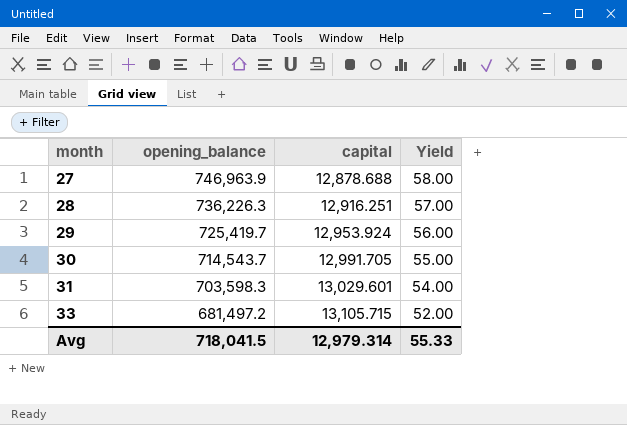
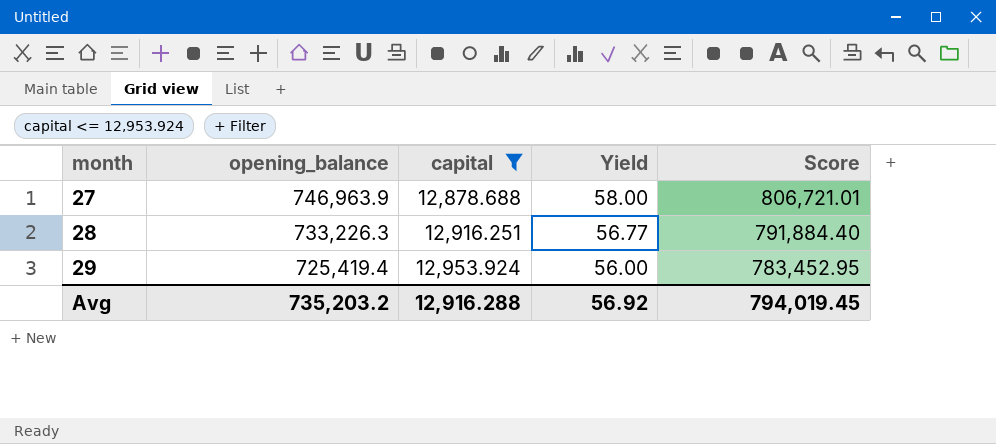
filter: none -> capital <= 12,953.924
column Score | formula: none -> [opening_balance] * 1.08
28 | opening_balance: 736,226.3 -> 733,226.3
28 | Yield: 57.00 -> 56.77
29 | opening_balance: 725,419.7 -> 725,419.4
Avg | opening_balance: 718,041.5 -> 735,203.2
Avg | capital: 12,979.314 -> 12,916.288
Avg | Yield: 55.33 -> 56.92

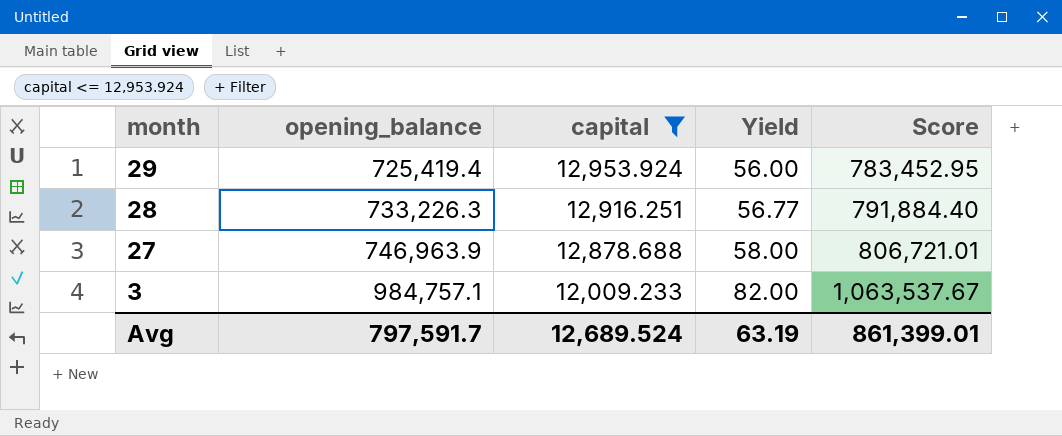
row order: month ascending -> month descending
row 3: none -> 984,757.1 | 12,009.233 | 82.00 | 1,063,537.67
Avg | opening_balance: 735,203.2 -> 797,591.7
Avg | capital: 12,916.288 -> 12,689.524
Avg | Yield: 56.92 -> 63.19
Avg | Score: 794,019.45 -> 861,399.01

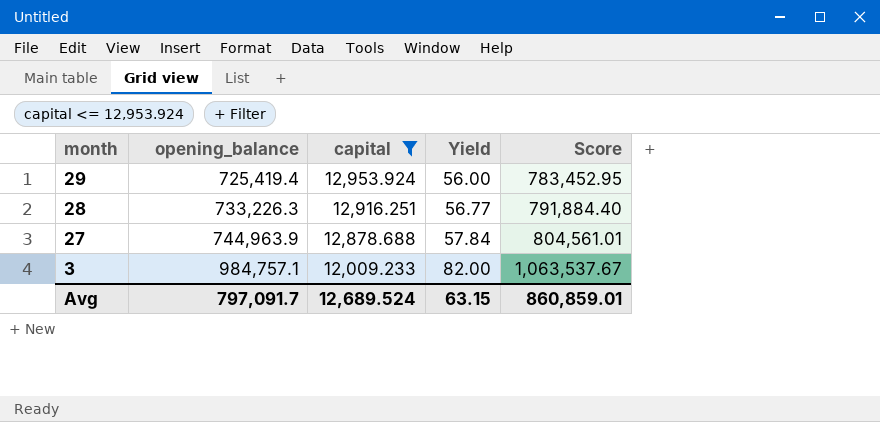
27 | opening_balance: 746,963.9 -> 744,963.9
27 | Yield: 58.00 -> 57.84
27 | Score: 806,721.01 -> 804,561.01
Avg | opening_balance: 797,591.7 -> 797,091.7
Avg | Yield: 63.19 -> 63.15
Avg | Score: 861,399.01 -> 860,859.01

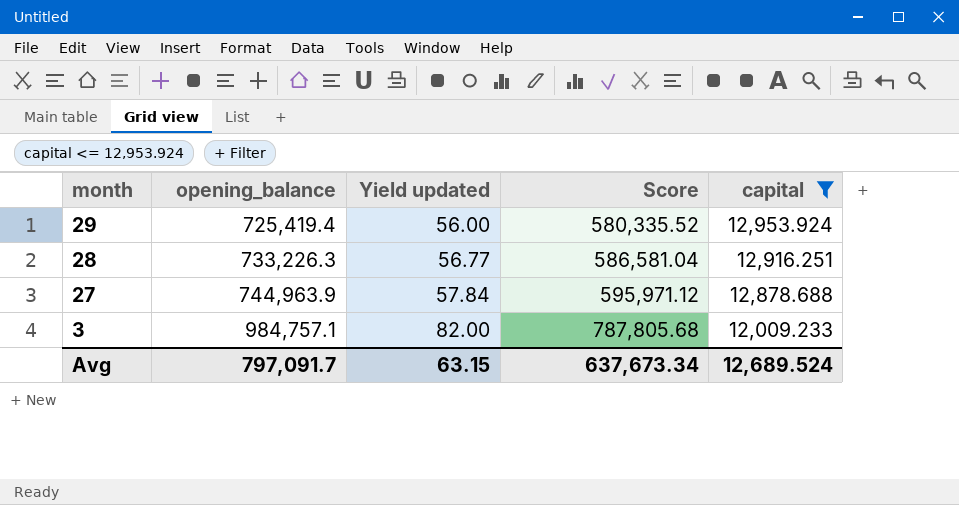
column name: Yield -> Yield updated
column Score | formula: [opening_balance] * 1.08 -> [opening_balance] * 0.8
column capital | position: 3 -> 5
Avg | Score: 860,859.01 -> 637,673.34

